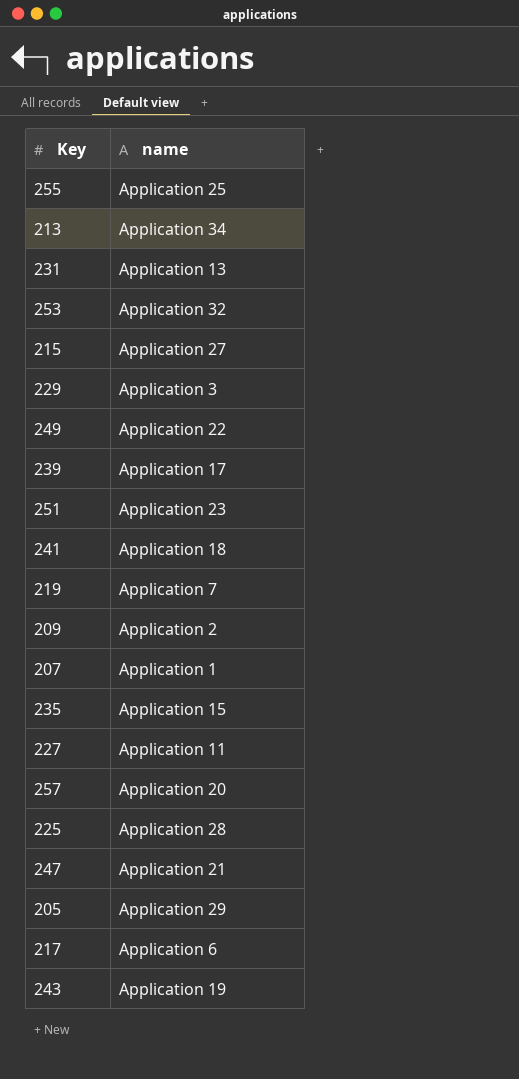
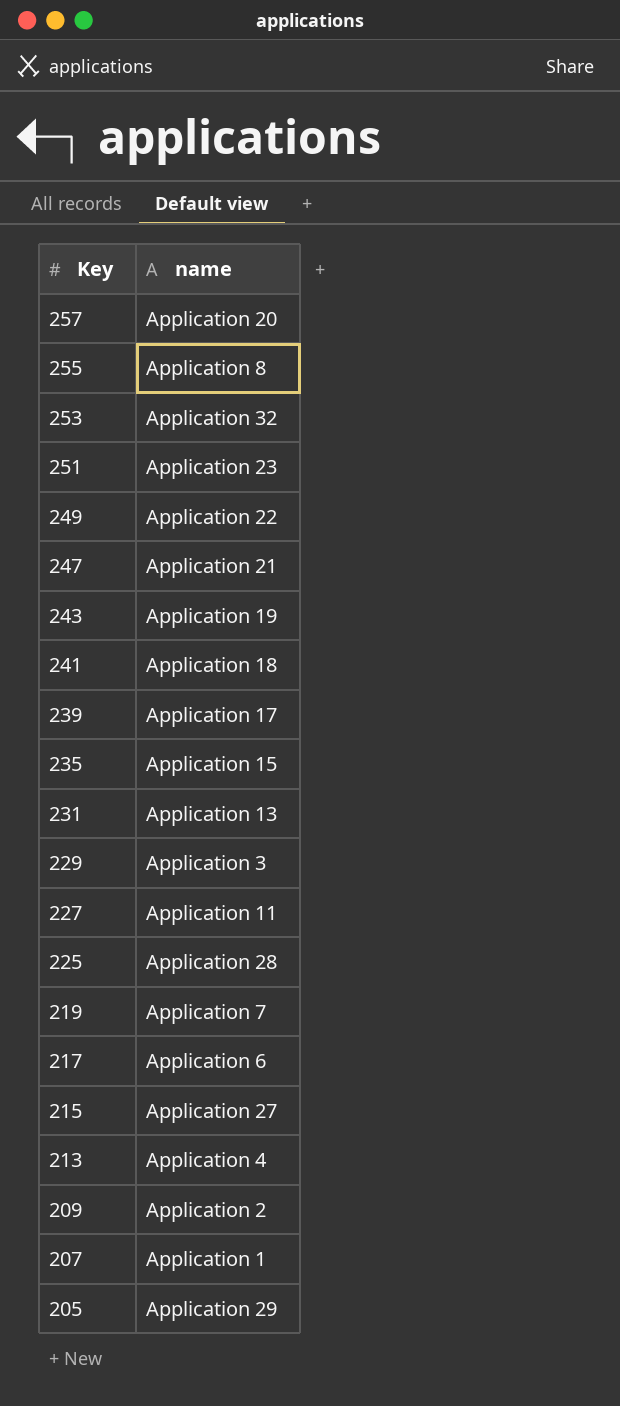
row order: none -> Key descending
255 | name: Application 25 -> Application 8
213 | name: Application 34 -> Application 4

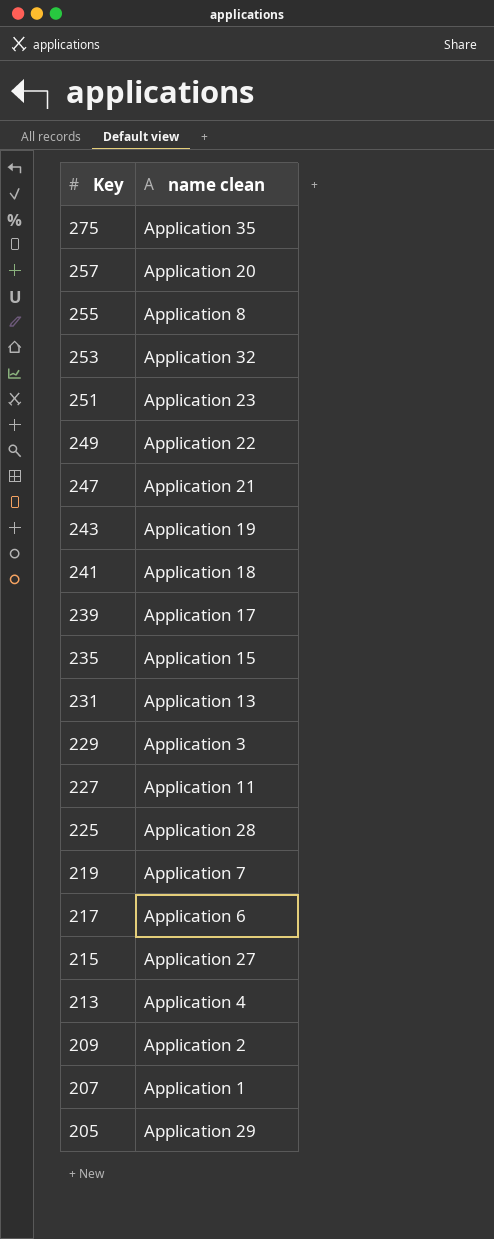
column name: name -> name clean
row 275: none -> Application 35

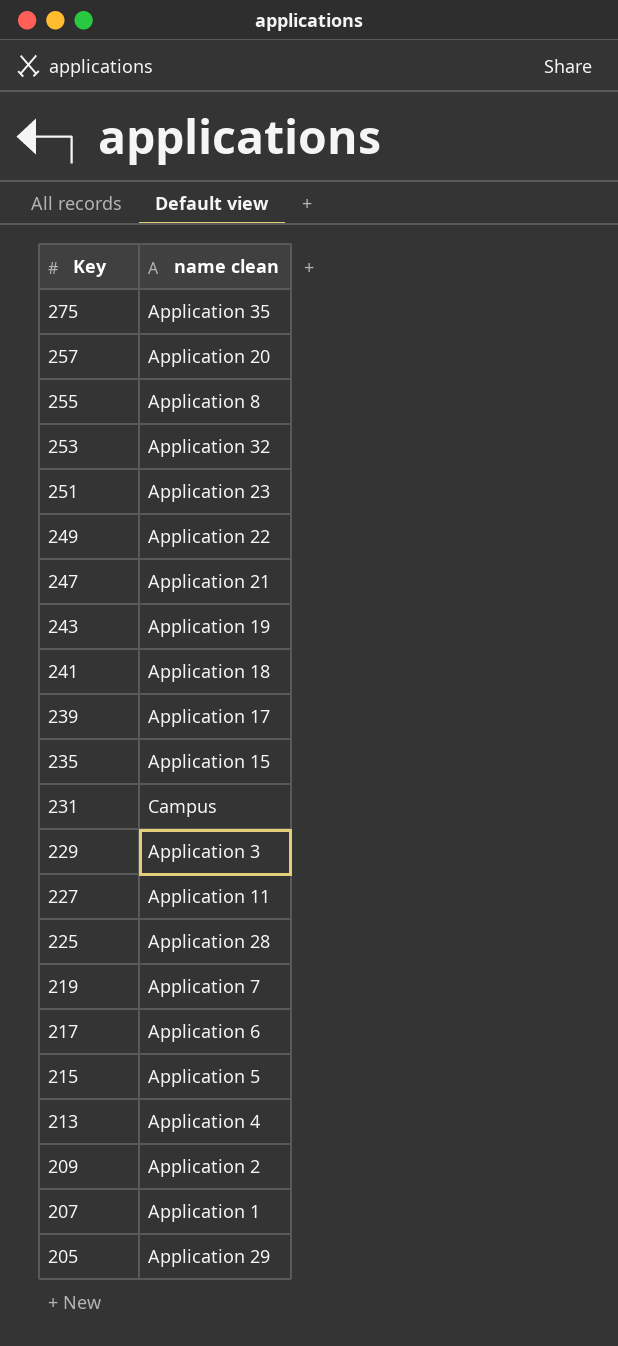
231 | name clean: Application 13 -> Campus
215 | name clean: Application 27 -> Application 5

